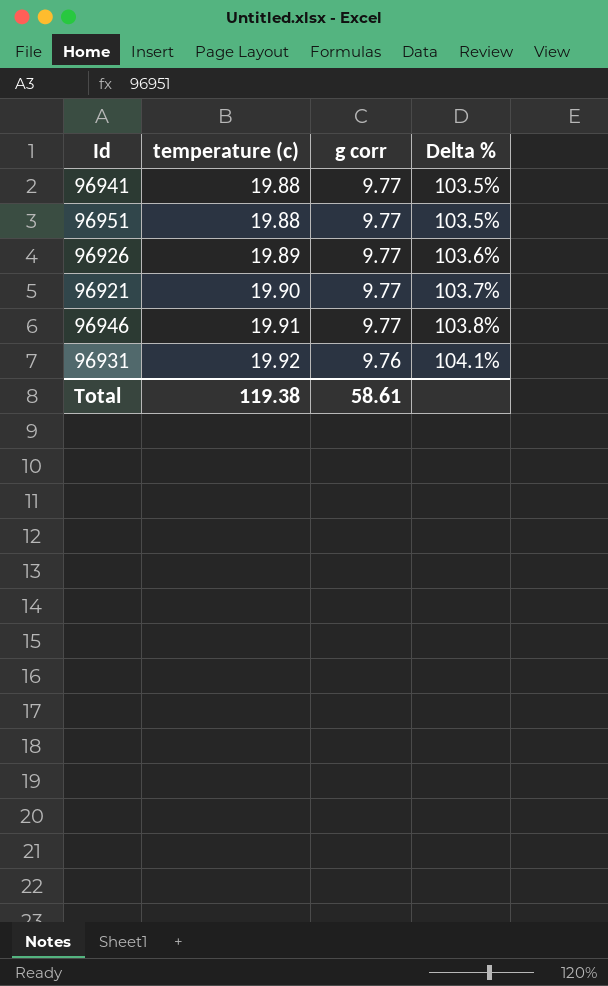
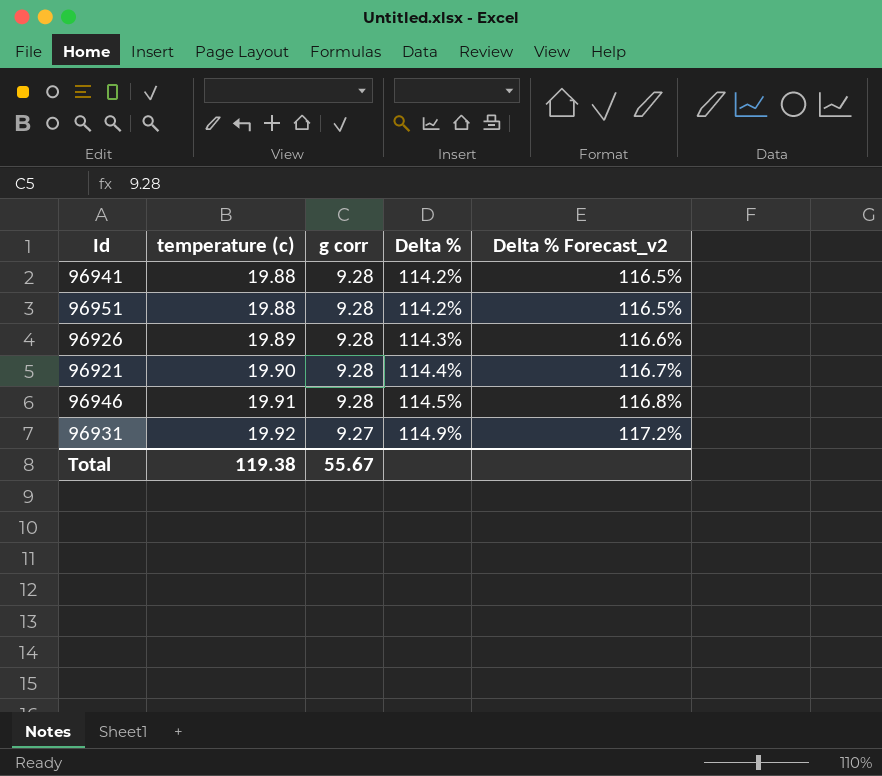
column Delta % Forecast_v2 | formula: none -> [Delta %] * 1.02
96941 | g corr: 9.77 -> 9.28
96941 | Delta %: 103.5% -> 114.2%
96951 | g corr: 9.77 -> 9.28
96951 | Delta %: 103.5% -> 114.2%
96926 | g corr: 9.77 -> 9.28
96926 | Delta %: 103.6% -> 114.3%
96921 | g corr: 9.77 -> 9.28
96921 | Delta %: 103.7% -> 114.4%
96946 | g corr: 9.77 -> 9.28
96946 | Delta %: 103.8% -> 114.5%
96931 | g corr: 9.76 -> 9.27
96931 | Delta %: 104.1% -> 114.9%
Total | g corr: 58.61 -> 55.67

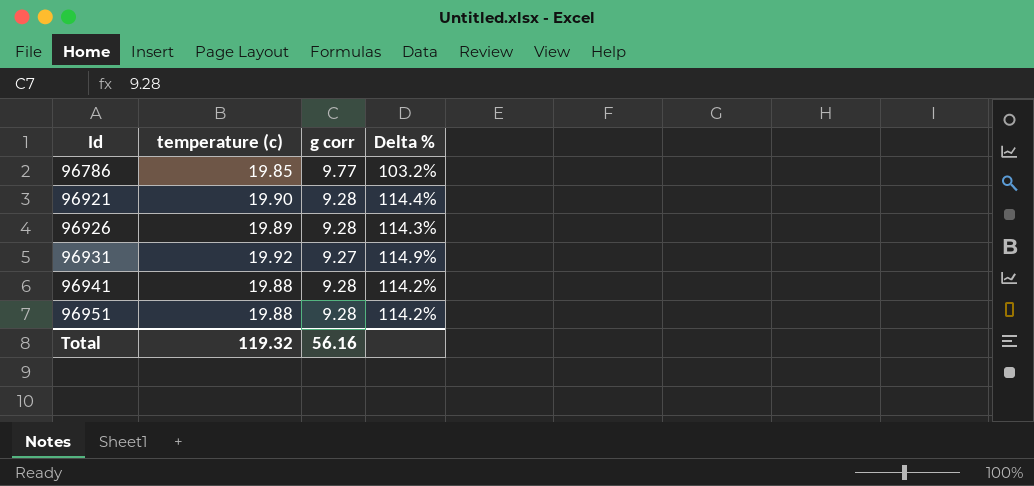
row order: temperature (c) ascending -> Id ascending
column Delta % Forecast_v2 | formula: [Delta %] * 1.02 -> none
row 96946: 19.91 | 9.28 | 114.5% | 116.8% -> none
row 96786: none -> 19.85 | 9.77 | 103.2%
Total | temperature (c): 119.38 -> 119.32
Total | g corr: 55.67 -> 56.16

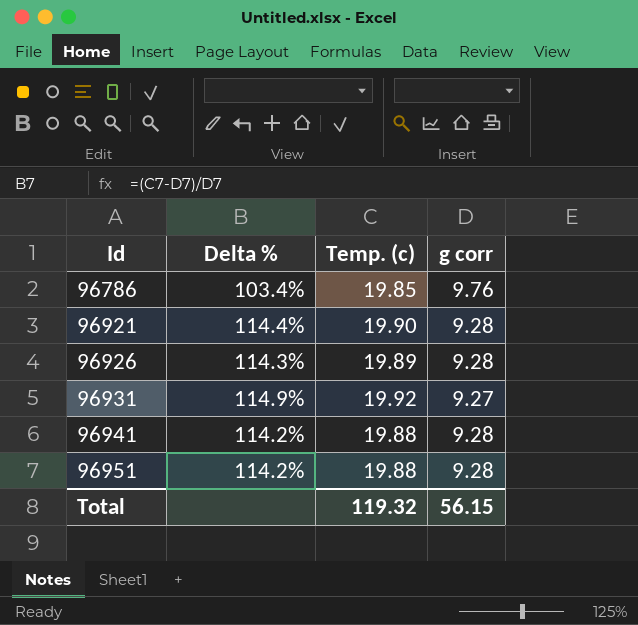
column Delta % | position: 4 -> 2
column name: temperature (c) -> Temp. (c)
96786 | Delta %: 103.2% -> 103.4%
96786 | g corr: 9.77 -> 9.76
Total | g corr: 56.16 -> 56.15

